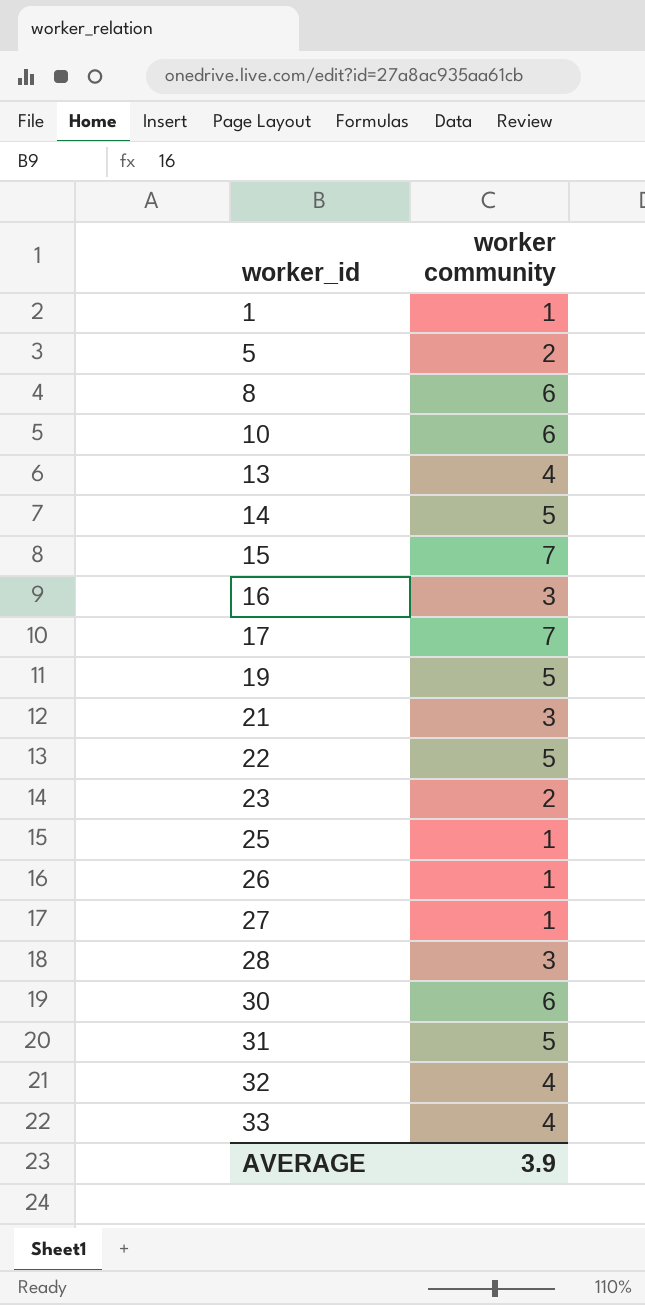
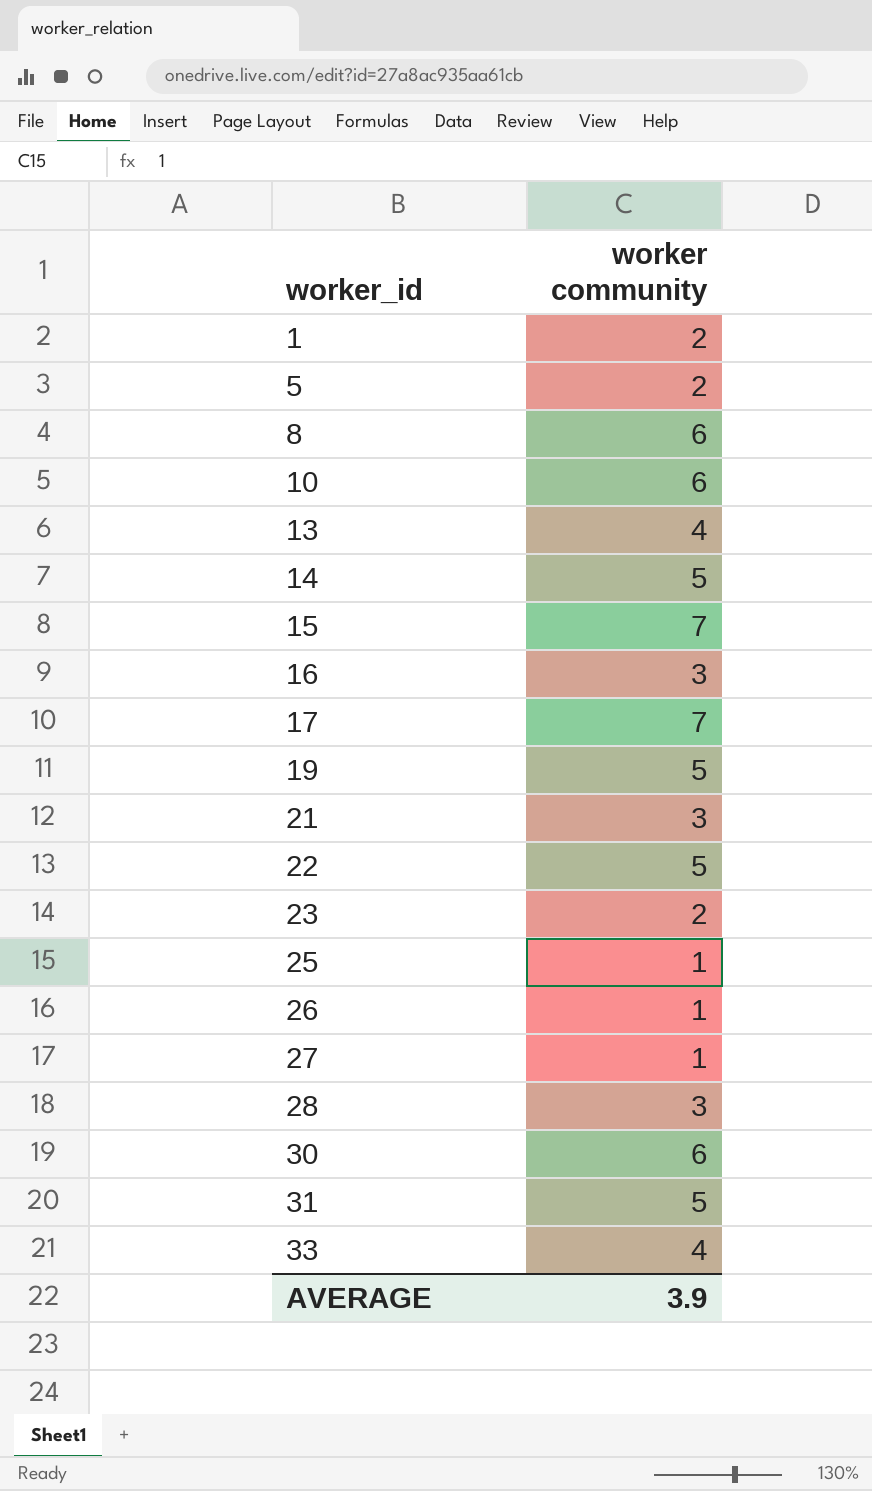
row 32: 4 -> none
1 | worker community: 1 -> 2

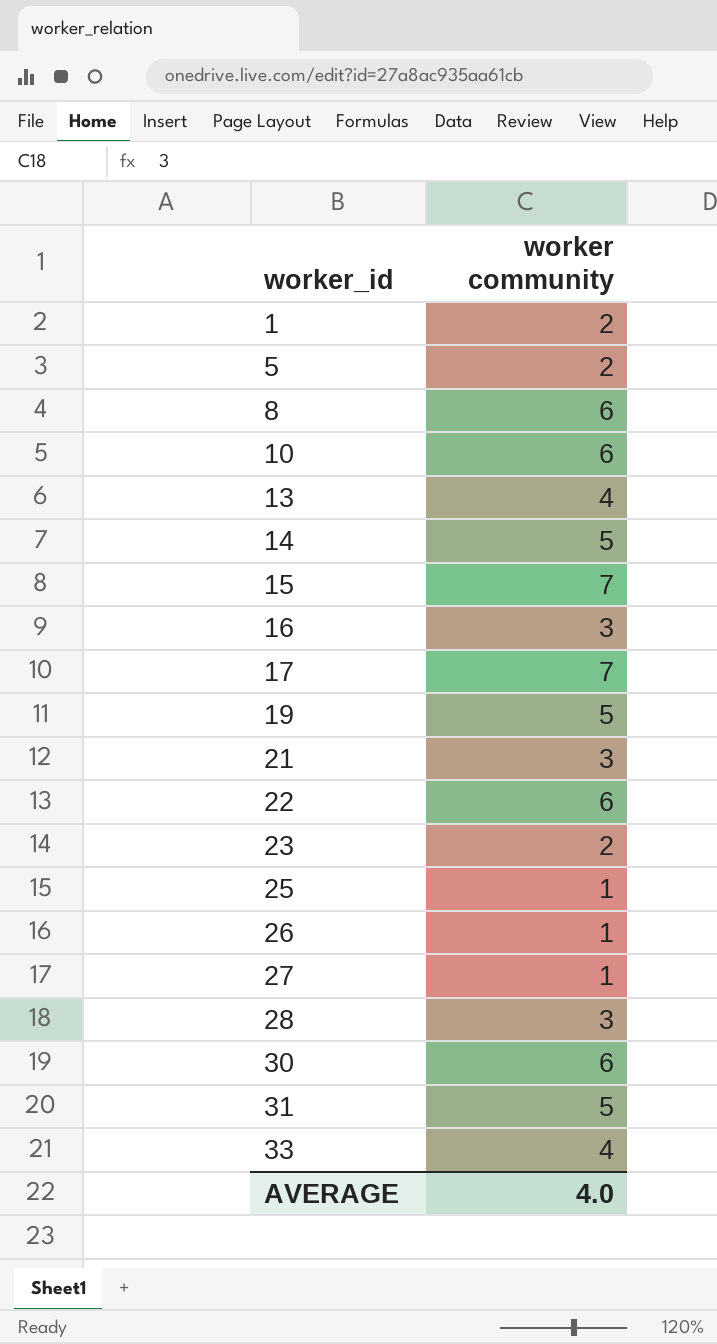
22 | worker community: 5 -> 6
AVERAGE | worker community: 3.9 -> 4.0

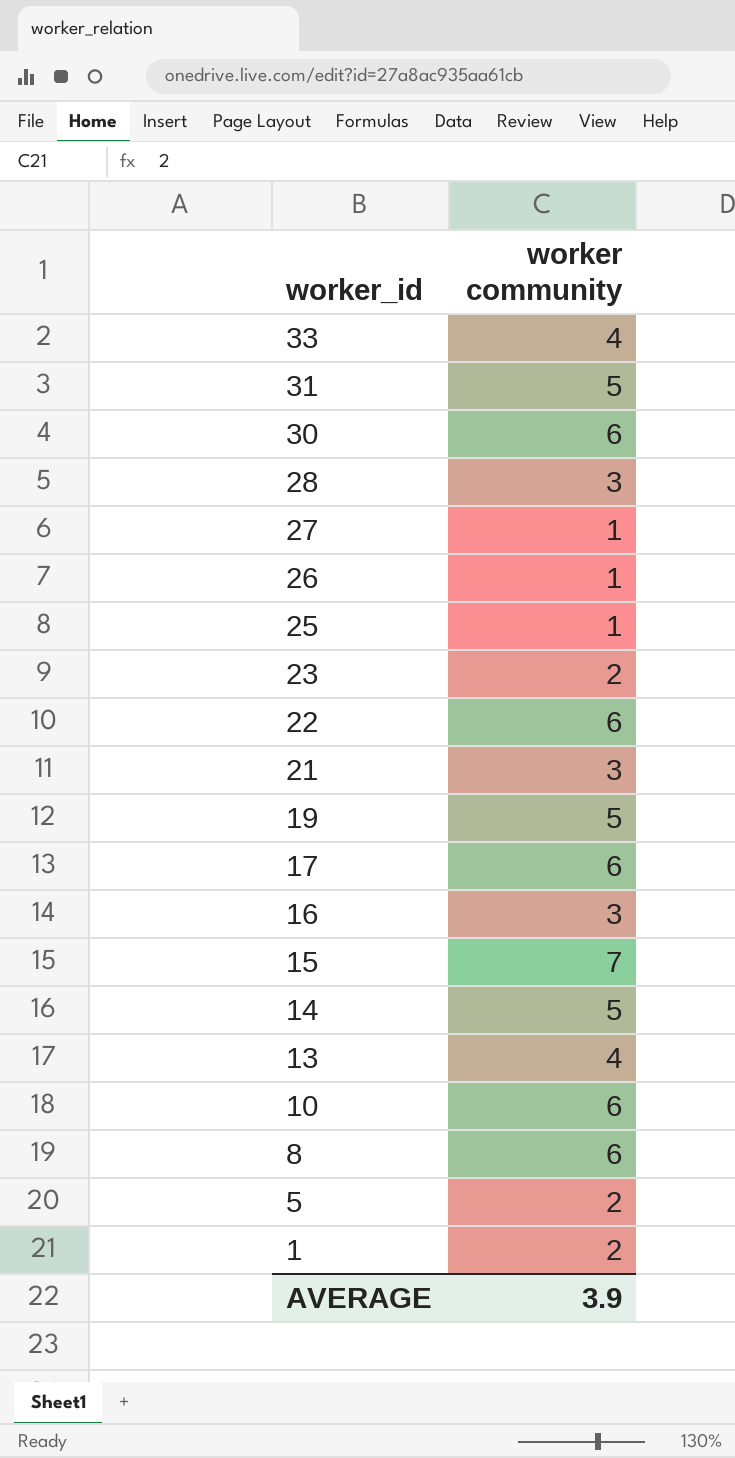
row order: worker_id ascending -> worker_id descending
17 | worker community: 7 -> 6
AVERAGE | worker community: 4.0 -> 3.9

